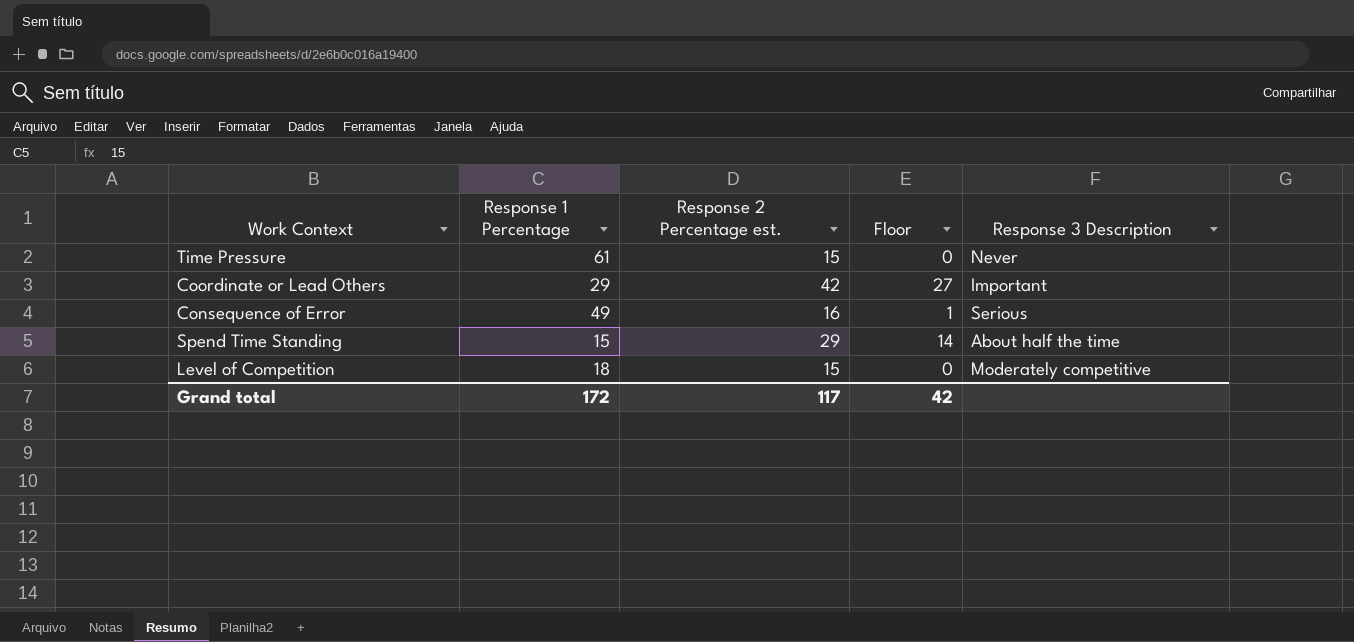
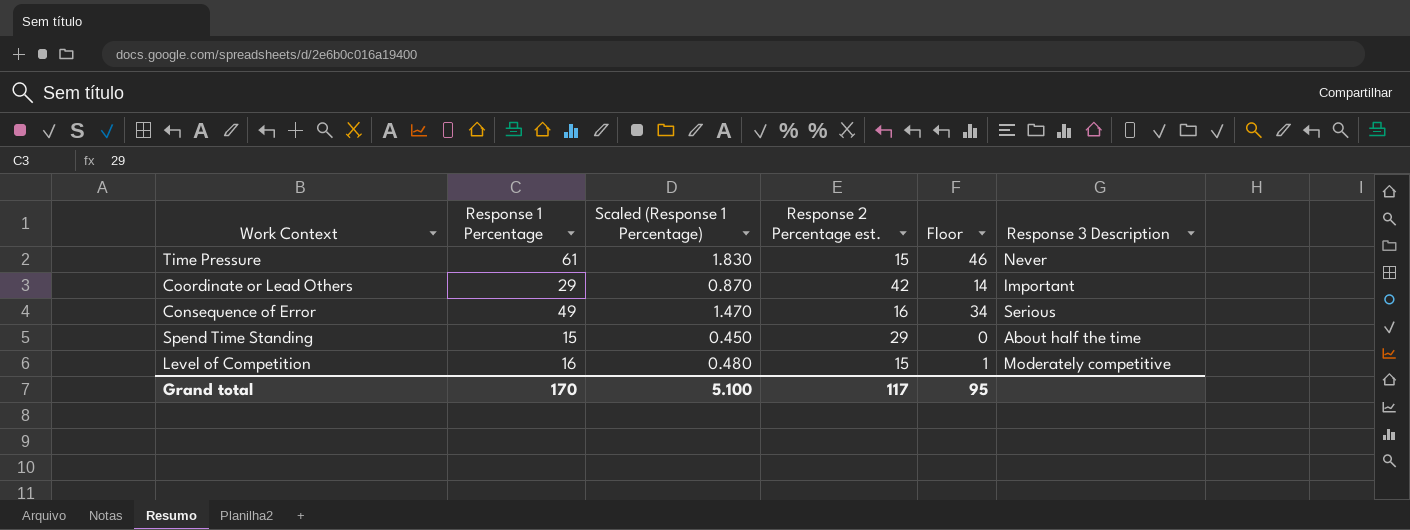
column Scaled (Response 1 Percentage) | formula: none -> [Response 1 Percentage] * 0.03
column Floor | formula: [Response 2 Percentage est.] - 15 -> [Response 1 Percentage] - 15
Level of Competition | Response 1 Percentage: 18 -> 16
Grand total | Response 1 Percentage: 172 -> 170
Grand total | Floor: 42 -> 95

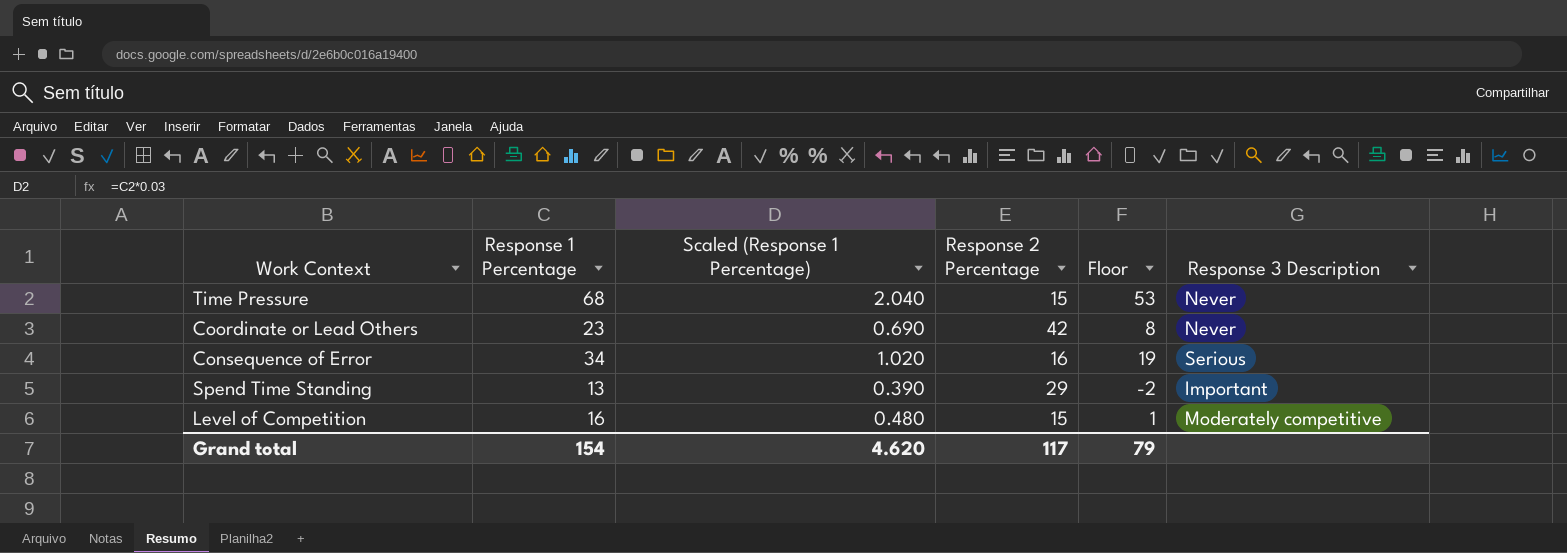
column name: Response 2 Percentage est. -> Response 2 Percentage
Time Pressure | Response 1 Percentage: 61 -> 68
Time Pressure | Scaled (Response 1 Percentage): 1.830 -> 2.040
Time Pressure | Floor: 46 -> 53
Coordinate or Lead Others | Response 1 Percentage: 29 -> 23
Coordinate or Lead Others | Scaled (Response 1 Percentage): 0.870 -> 0.690
Coordinate or Lead Others | Floor: 14 -> 8
Coordinate or Lead Others | Response 3 Description: Important -> Never
Consequence of Error | Response 1 Percentage: 49 -> 34
Consequence of Error | Scaled (Response 1 Percentage): 1.470 -> 1.020
Consequence of Error | Floor: 34 -> 19
Spend Time Standing | Response 1 Percentage: 15 -> 13
Spend Time Standing | Scaled (Response 1 Percentage): 0.450 -> 0.390
Spend Time Standing | Floor: 0 -> -2
Spend Time Standing | Response 3 Description: About half the time -> Important
Grand total | Response 1 Percentage: 170 -> 154
Grand total | Scaled (Response 1 Percentage): 5.100 -> 4.620
Grand total | Floor: 95 -> 79

